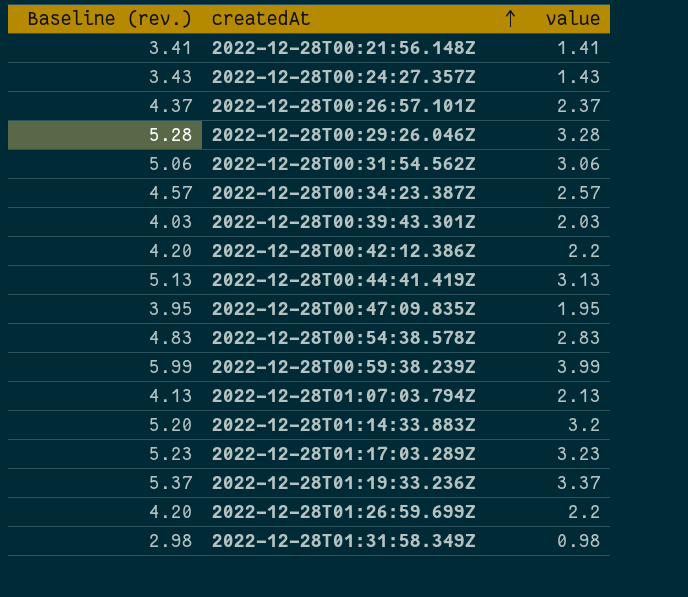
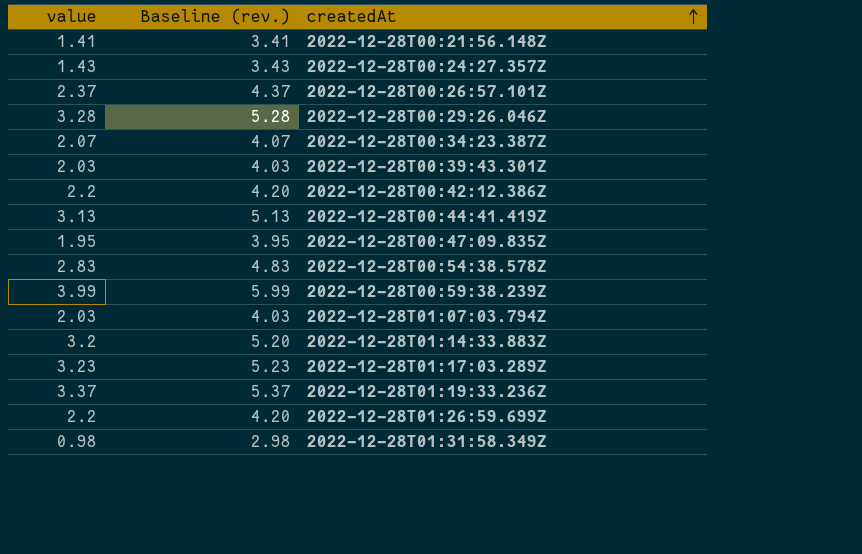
column value | position: 3 -> 1
row 2022-12-28T00:31:54.562Z: 5.06 | 3.06 -> none
2022-12-28T00:34:23.387Z | value: 2.57 -> 2.07
2022-12-28T00:34:23.387Z | Baseline (rev.): 4.57 -> 4.07
2022-12-28T01:07:03.794Z | value: 2.13 -> 2.03
2022-12-28T01:07:03.794Z | Baseline (rev.): 4.13 -> 4.03

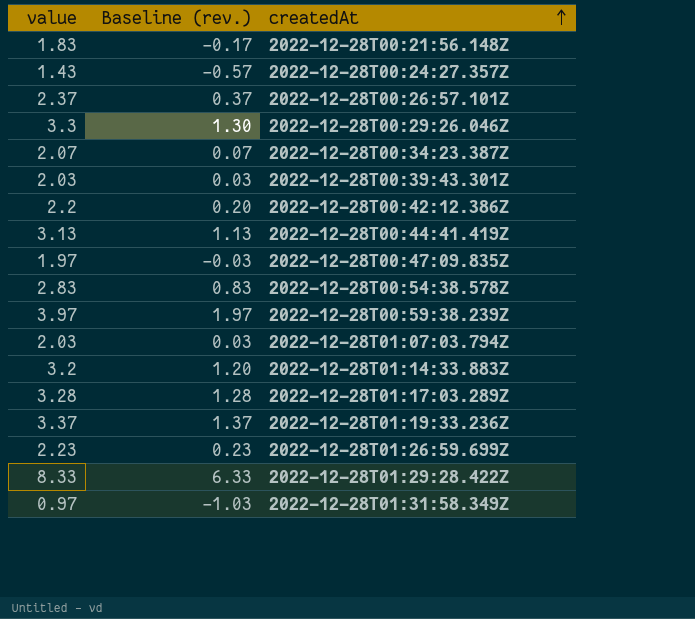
column Baseline (rev.) | formula: [value] + 2 -> [value] - 2
2022-12-28T00:21:56.148Z | value: 1.41 -> 1.83
2022-12-28T00:29:26.046Z | value: 3.28 -> 3.3
2022-12-28T00:47:09.835Z | value: 1.95 -> 1.97
2022-12-28T00:59:38.239Z | value: 3.99 -> 3.97
2022-12-28T01:17:03.289Z | value: 3.23 -> 3.28
2022-12-28T01:26:59.699Z | value: 2.2 -> 2.23
row 2022-12-28T01:29:28.422Z: none -> 8.33 | 6.33
2022-12-28T01:31:58.349Z | value: 0.98 -> 0.97

